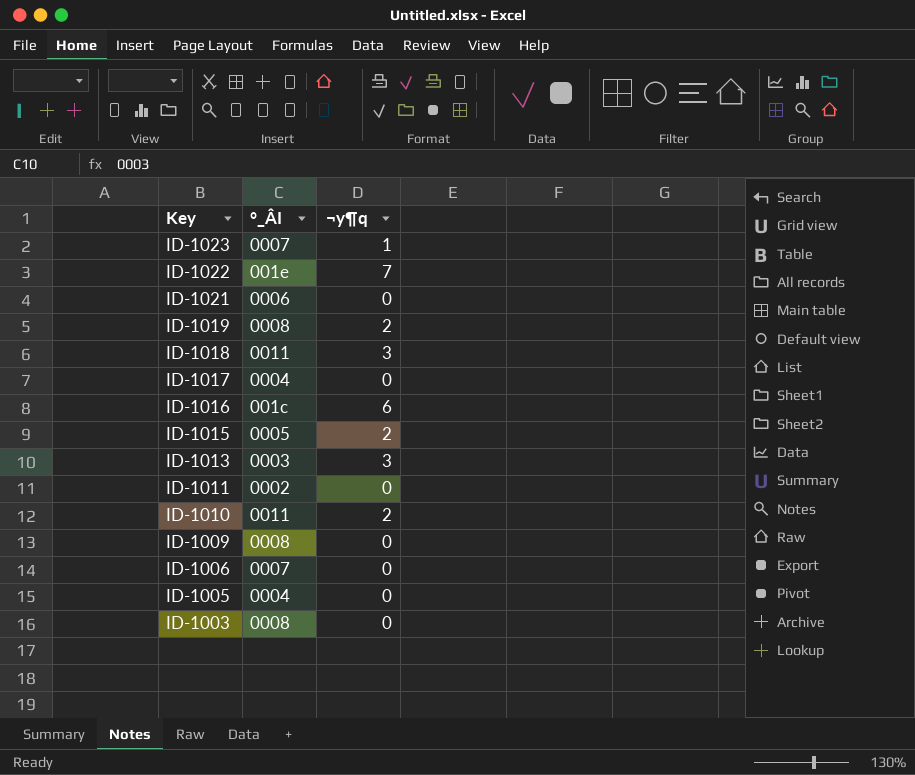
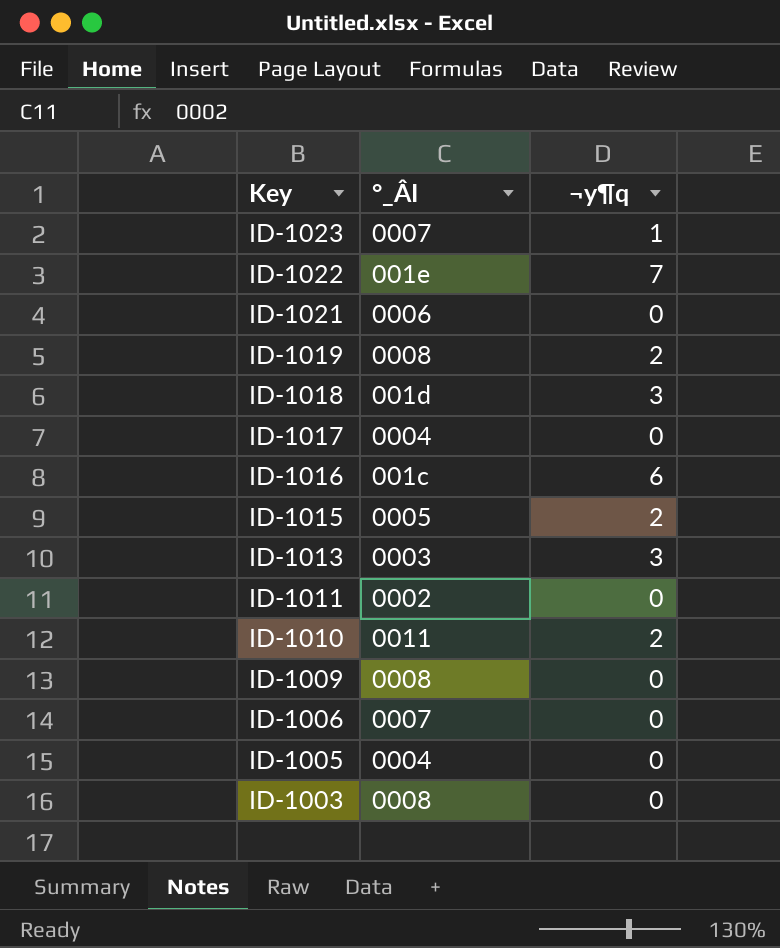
ID-1018 | °_ÂI: 0011 -> 001d

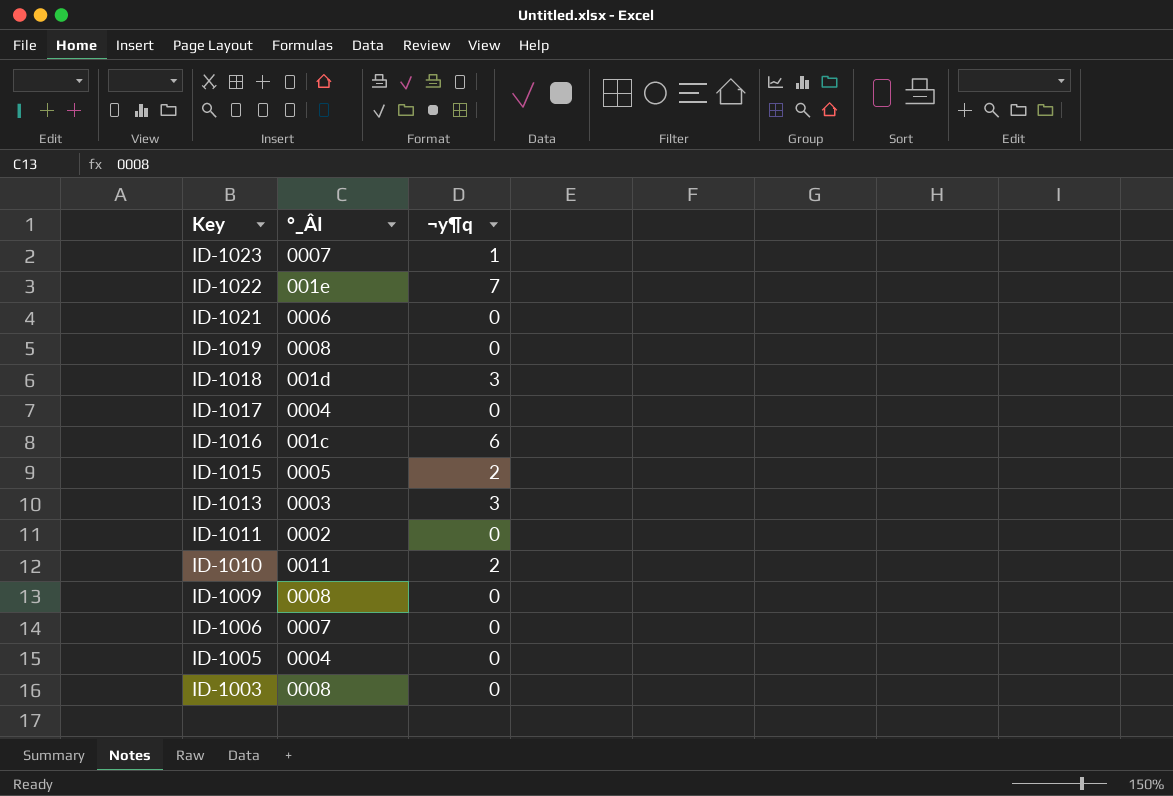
ID-1019 | ¬y¶q: 2 -> 0

